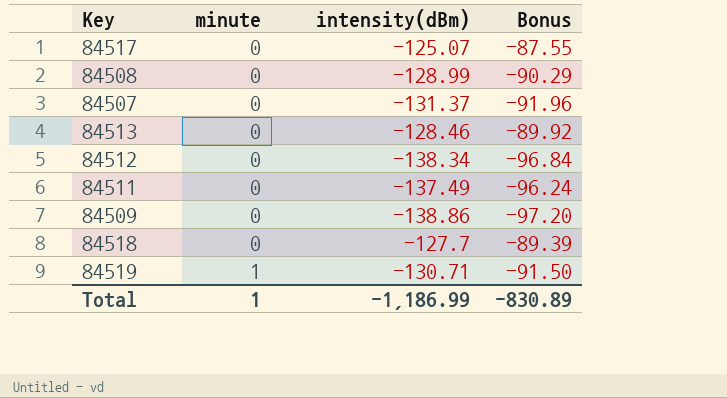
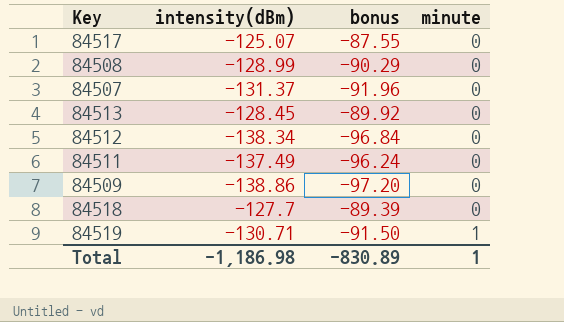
column name: Bonus -> bonus
column minute | position: 2 -> 4
84513 | intensity(dBm): -128.46 -> -128.45
Total | intensity(dBm): -1,186.99 -> -1,186.98

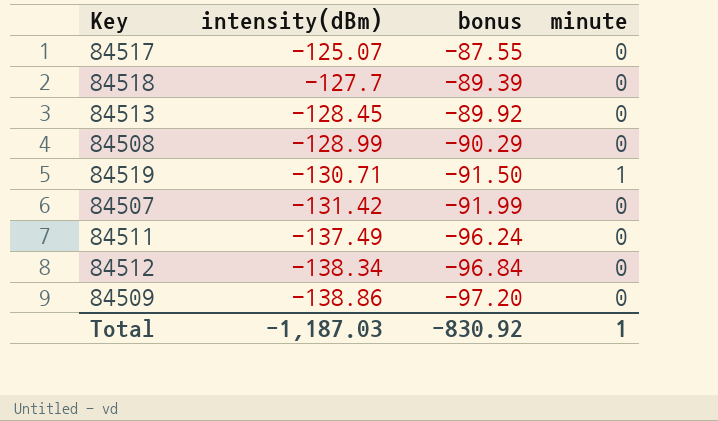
row order: minute ascending -> intensity(dBm) descending
84507 | intensity(dBm): -131.37 -> -131.42
84507 | bonus: -91.96 -> -91.99
Total | intensity(dBm): -1,186.98 -> -1,187.03
Total | bonus: -830.89 -> -830.92

